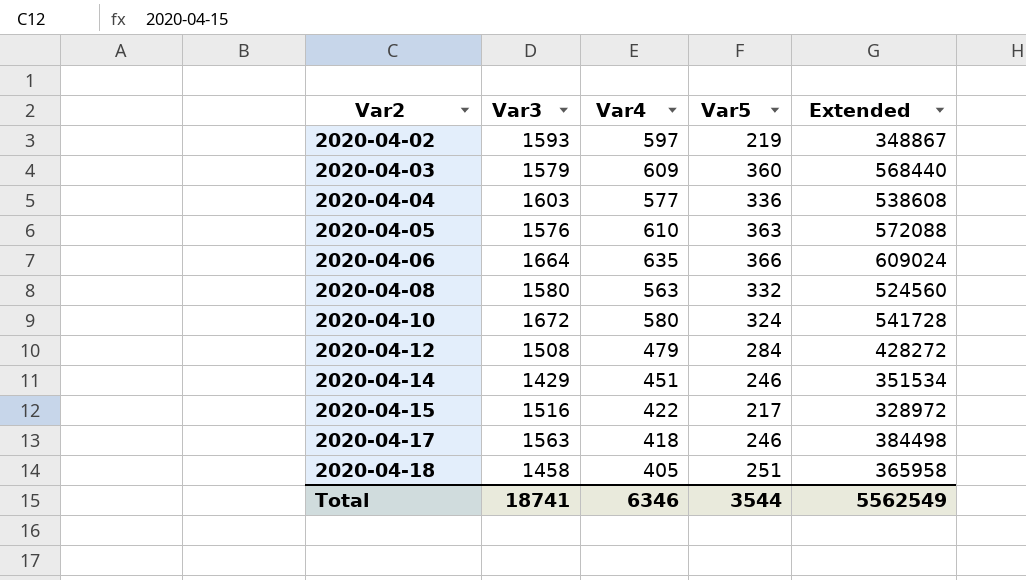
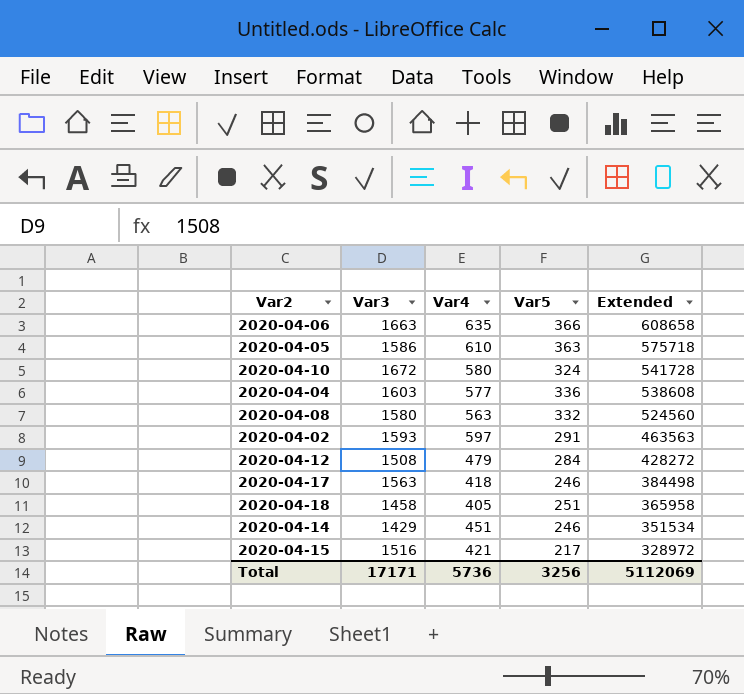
row order: Var2 ascending -> Extended descending
row 2020-04-03: 1579 | 609 | 360 | 568440 -> none
2020-04-06 | Var3: 1664 -> 1663
2020-04-06 | Extended: 609024 -> 608658
2020-04-05 | Var3: 1576 -> 1586
2020-04-05 | Extended: 572088 -> 575718
2020-04-02 | Var5: 219 -> 291
2020-04-02 | Extended: 348867 -> 463563
2020-04-15 | Var4: 422 -> 421
Total | Var3: 18741 -> 17171
Total | Var4: 6346 -> 5736
Total | Var5: 3544 -> 3256
Total | Extended: 5562549 -> 5112069

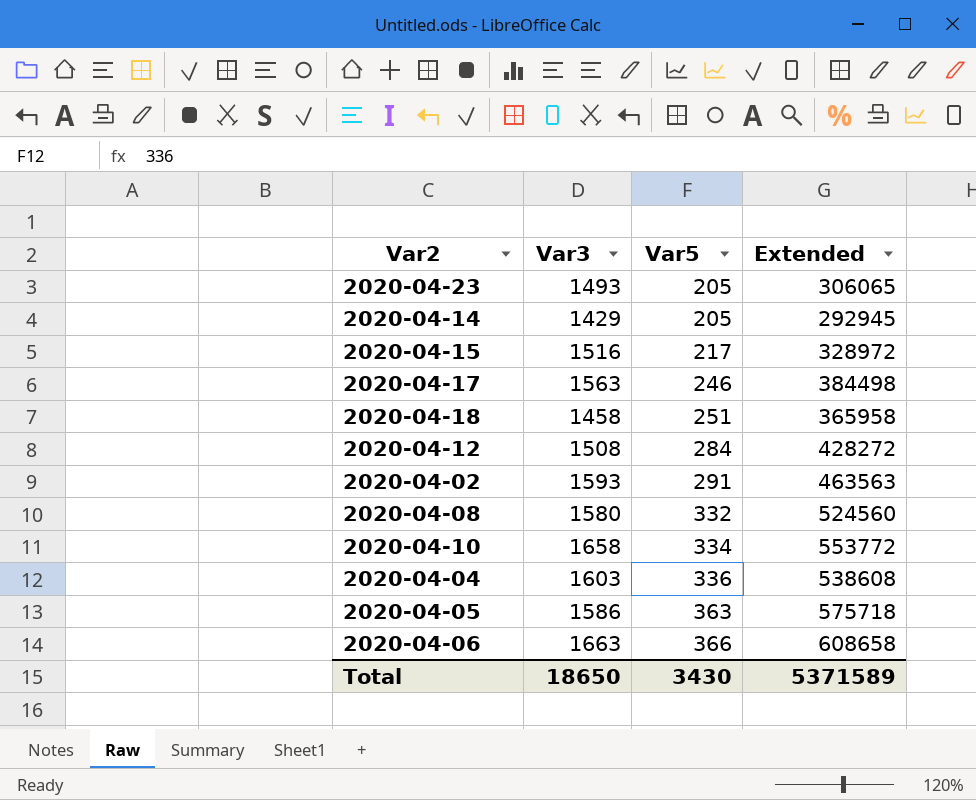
row order: Extended descending -> Var5 ascending
column Var4 | position: 3 -> none
row 2020-04-23: none -> 1493 | 205 | 306065
2020-04-14 | Var5: 246 -> 205
2020-04-14 | Extended: 351534 -> 292945
2020-04-10 | Var3: 1672 -> 1658
2020-04-10 | Var5: 324 -> 334
2020-04-10 | Extended: 541728 -> 553772
Total | Var3: 17171 -> 18650
Total | Var5: 3256 -> 3430
Total | Extended: 5112069 -> 5371589

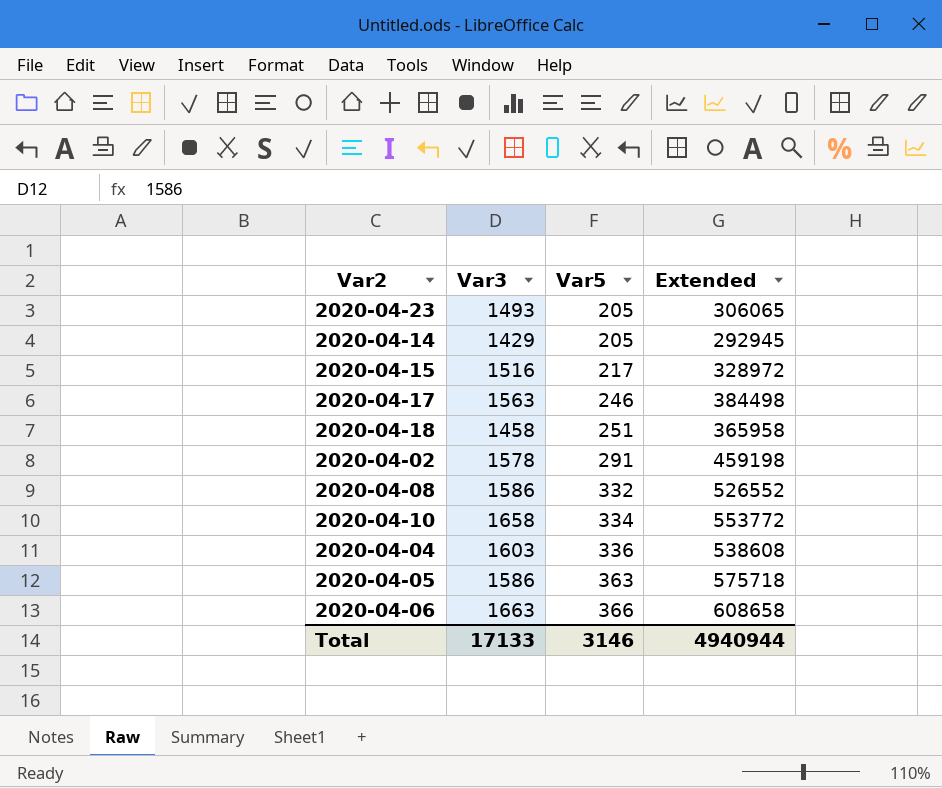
row 2020-04-12: 1508 | 284 | 428272 -> none
2020-04-02 | Var3: 1593 -> 1578
2020-04-02 | Extended: 463563 -> 459198
2020-04-08 | Var3: 1580 -> 1586
2020-04-08 | Extended: 524560 -> 526552
Total | Var3: 18650 -> 17133
Total | Var5: 3430 -> 3146
Total | Extended: 5371589 -> 4940944

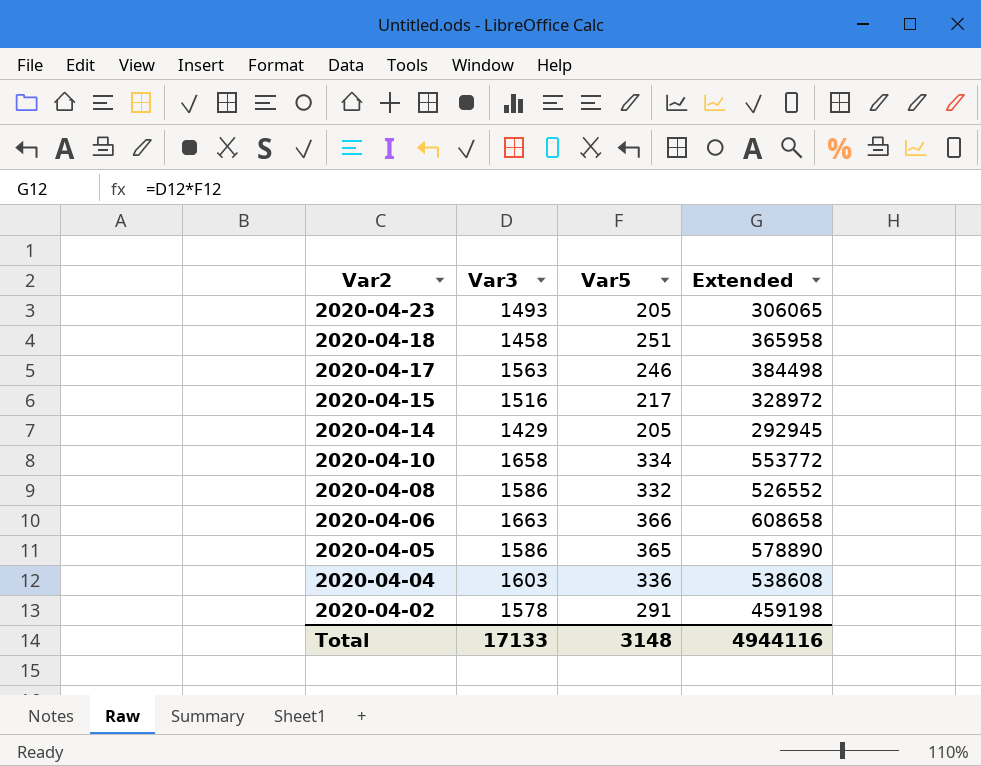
row order: Var5 ascending -> Var2 descending
2020-04-05 | Var5: 363 -> 365
2020-04-05 | Extended: 575718 -> 578890
Total | Var5: 3146 -> 3148
Total | Extended: 4940944 -> 4944116

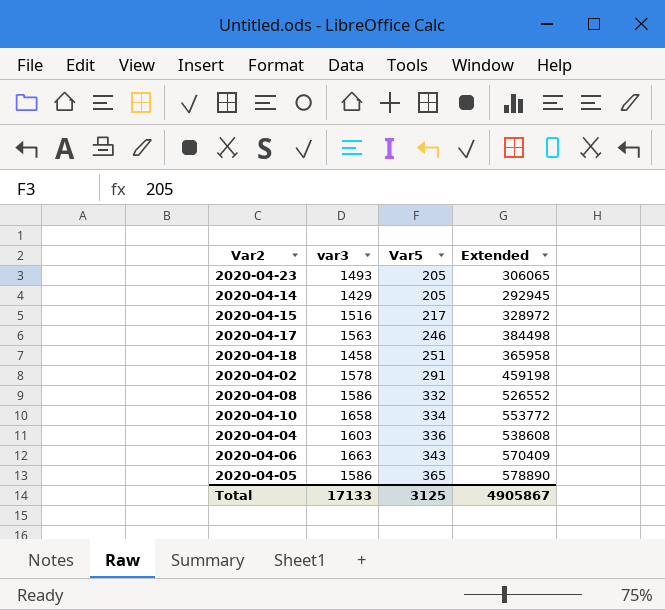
row order: Var2 descending -> Var5 ascending
column name: Var3 -> var3
2020-04-06 | Var5: 366 -> 343
2020-04-06 | Extended: 608658 -> 570409
Total | Var5: 3148 -> 3125
Total | Extended: 4944116 -> 4905867

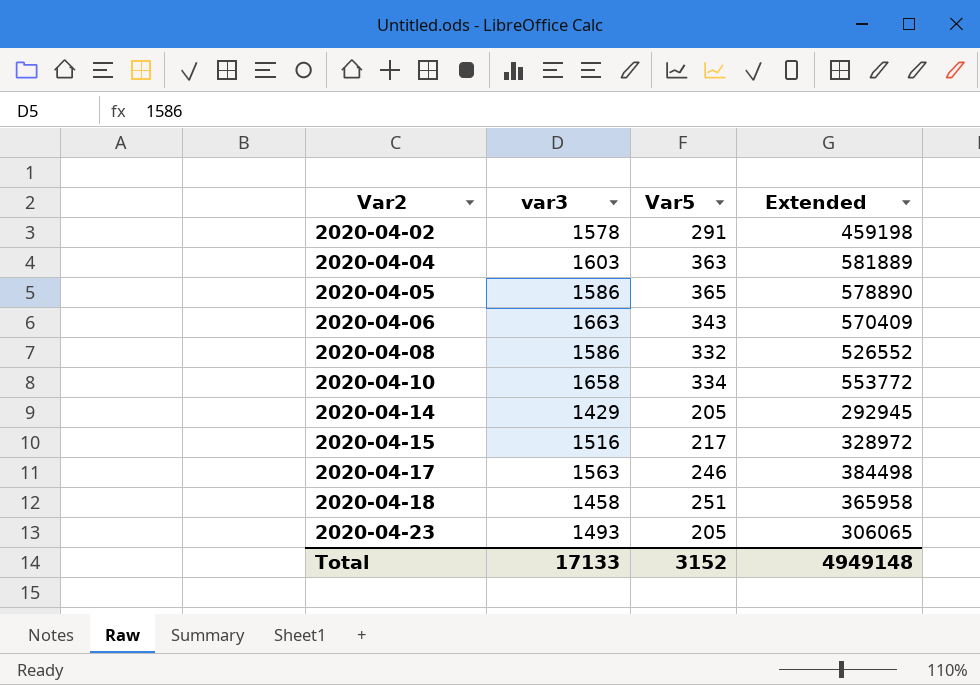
row order: Var5 ascending -> Var2 ascending
2020-04-04 | Var5: 336 -> 363
2020-04-04 | Extended: 538608 -> 581889
Total | Var5: 3125 -> 3152
Total | Extended: 4905867 -> 4949148

